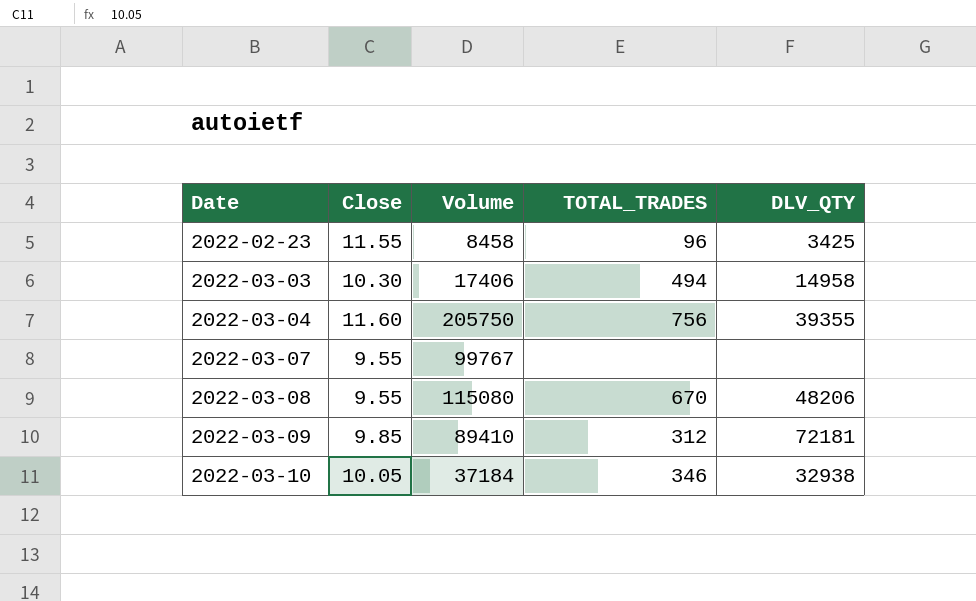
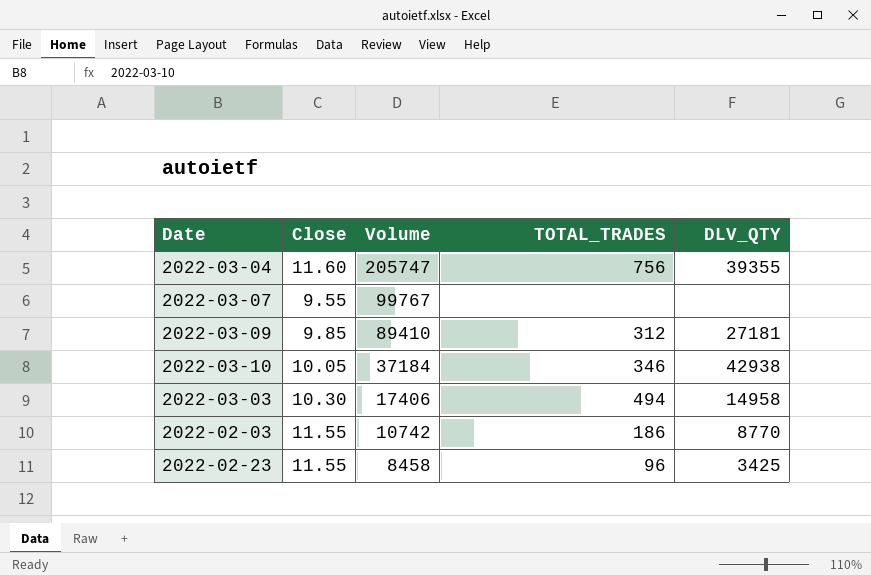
row order: Date ascending -> Volume descending
row 2022-03-08: 9.55 | 115080 | 670 | 48206 -> none
2022-03-04 | Volume: 205750 -> 205747
2022-03-09 | DLV_QTY: 72181 -> 27181
2022-03-10 | DLV_QTY: 32938 -> 42938
row 2022-02-03: none -> 11.55 | 10742 | 186 | 8770

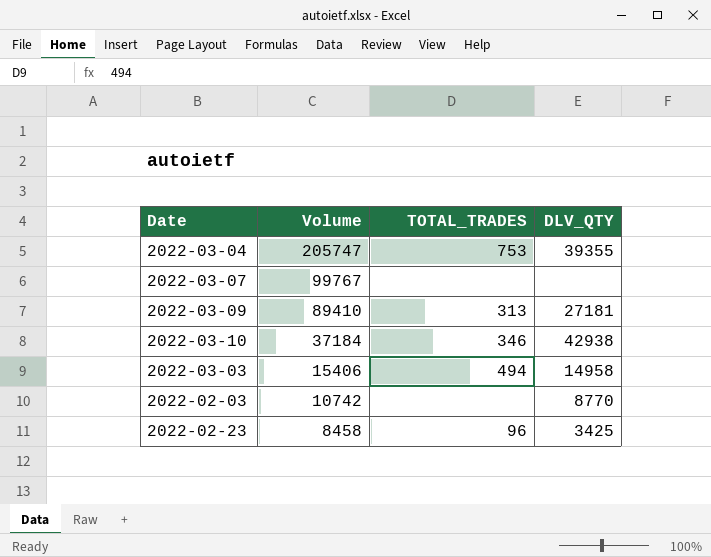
column Close | position: 2 -> none
2022-03-04 | TOTAL_TRADES: 756 -> 753
2022-03-09 | TOTAL_TRADES: 312 -> 313
2022-03-03 | Volume: 17406 -> 15406
2022-02-03 | TOTAL_TRADES: 186 -> none

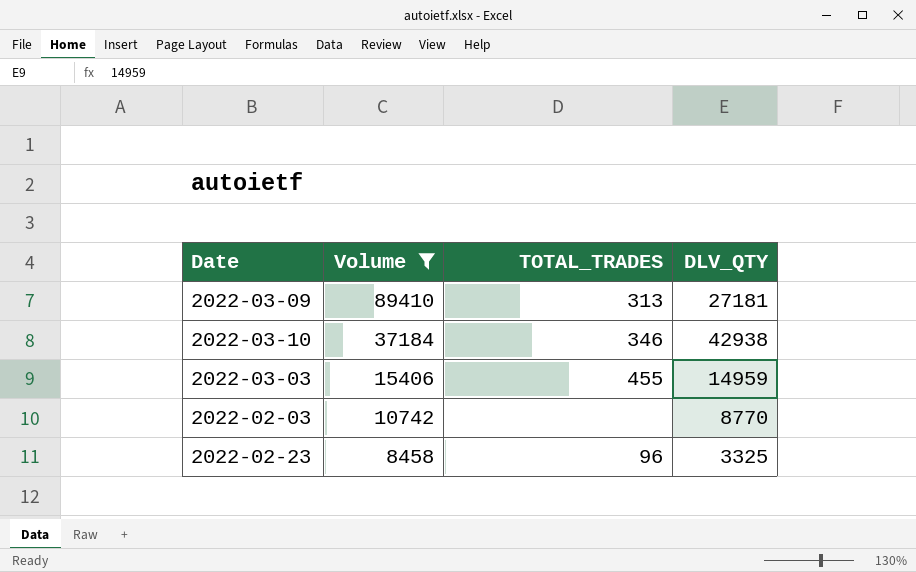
filter: none -> Volume <= 89410
2022-03-03 | TOTAL_TRADES: 494 -> 455
2022-03-03 | DLV_QTY: 14958 -> 14959
2022-02-23 | DLV_QTY: 3425 -> 3325

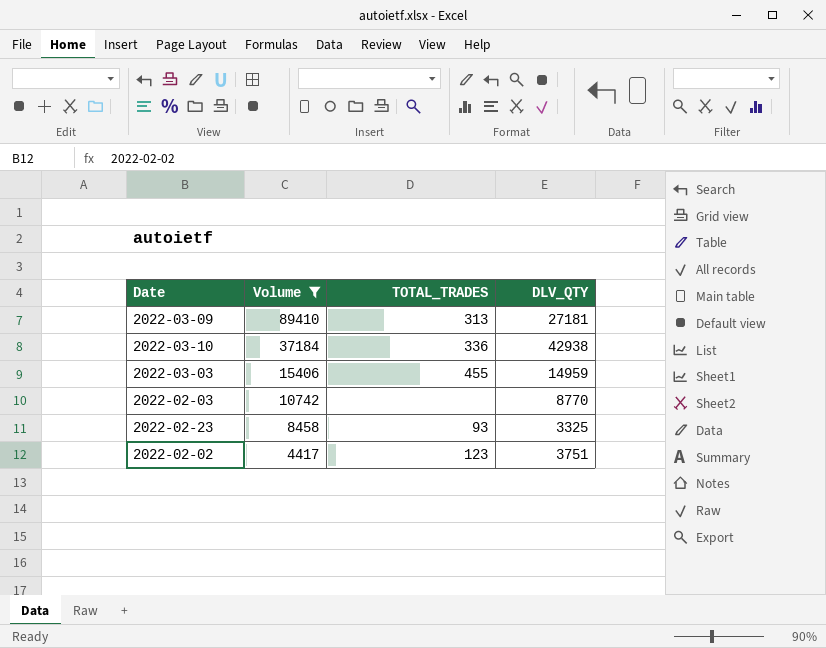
2022-03-10 | TOTAL_TRADES: 346 -> 336
2022-02-23 | TOTAL_TRADES: 96 -> 93
row 2022-02-02: none -> 4417 | 123 | 3751

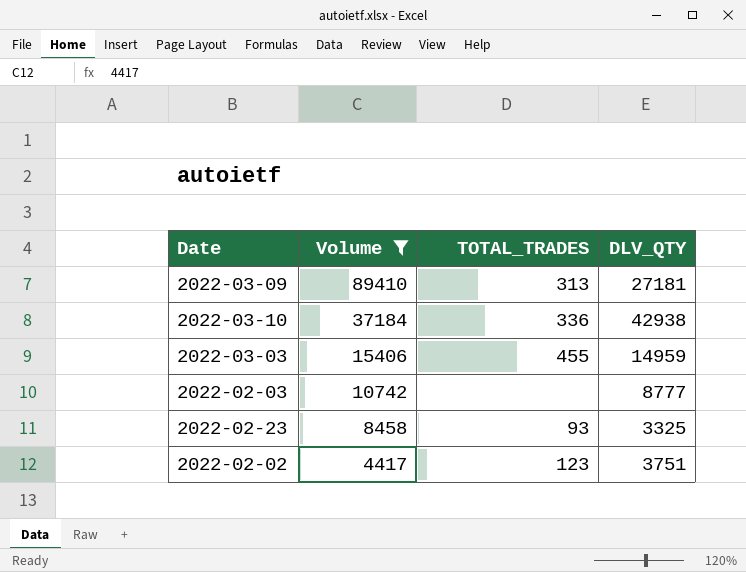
2022-02-03 | DLV_QTY: 8770 -> 8777

